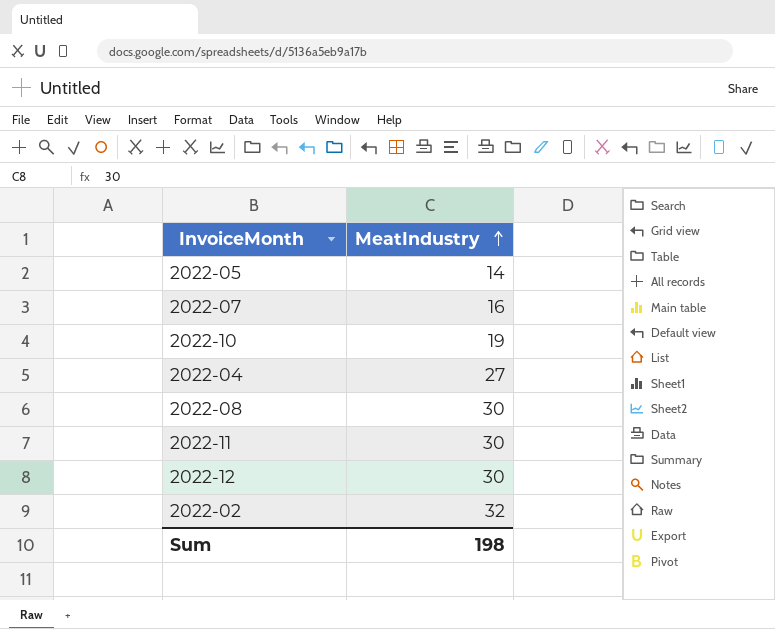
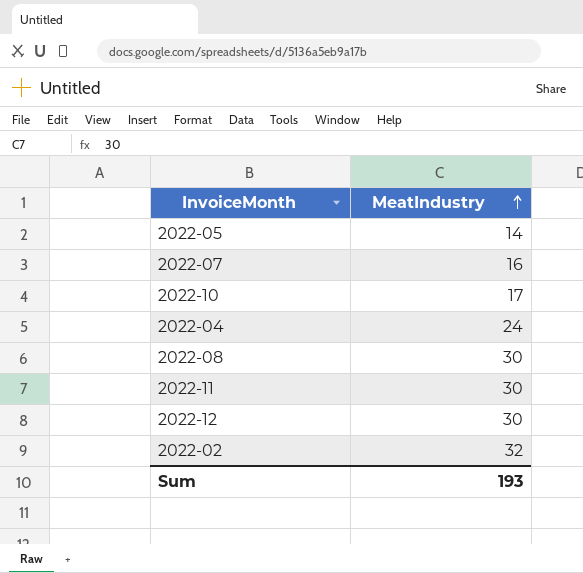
2022-10 | MeatIndustry: 19 -> 17
2022-04 | MeatIndustry: 27 -> 24
Sum | MeatIndustry: 198 -> 193

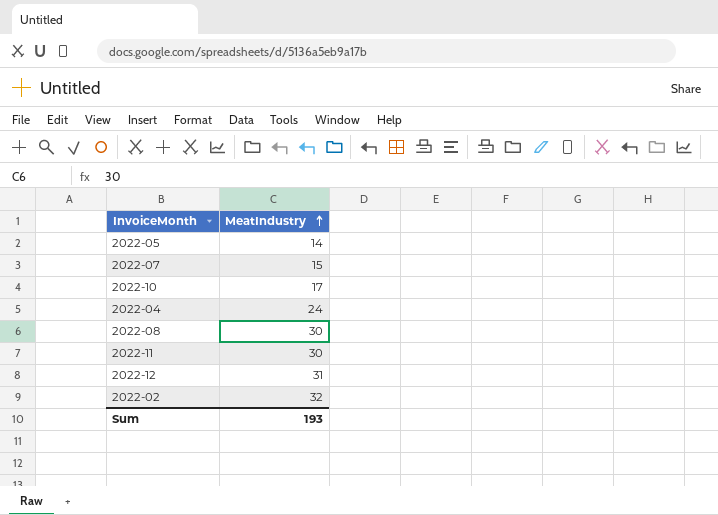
2022-07 | MeatIndustry: 16 -> 15
2022-12 | MeatIndustry: 30 -> 31

